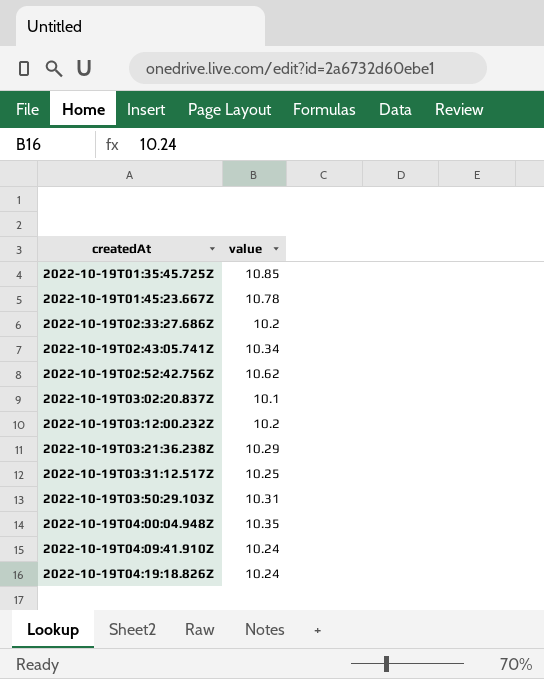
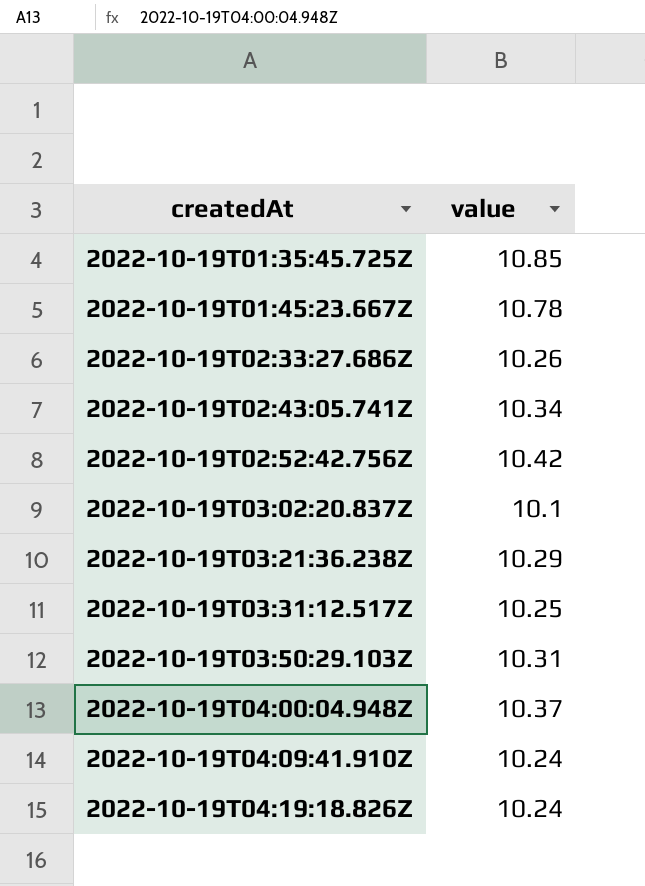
row 2022-10-19T03:12:00.232Z: 10.2 -> none
2022-10-19T02:33:27.686Z | value: 10.2 -> 10.26
2022-10-19T02:52:42.756Z | value: 10.62 -> 10.42
2022-10-19T04:00:04.948Z | value: 10.35 -> 10.37

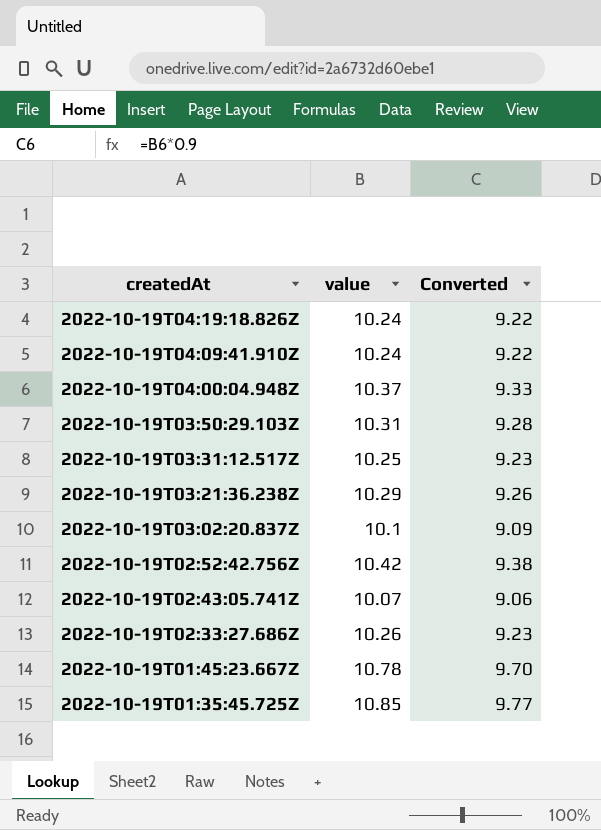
row order: createdAt ascending -> createdAt descending
column Converted | formula: none -> [value] * 0.9
2022-10-19T02:43:05.741Z | value: 10.34 -> 10.07

